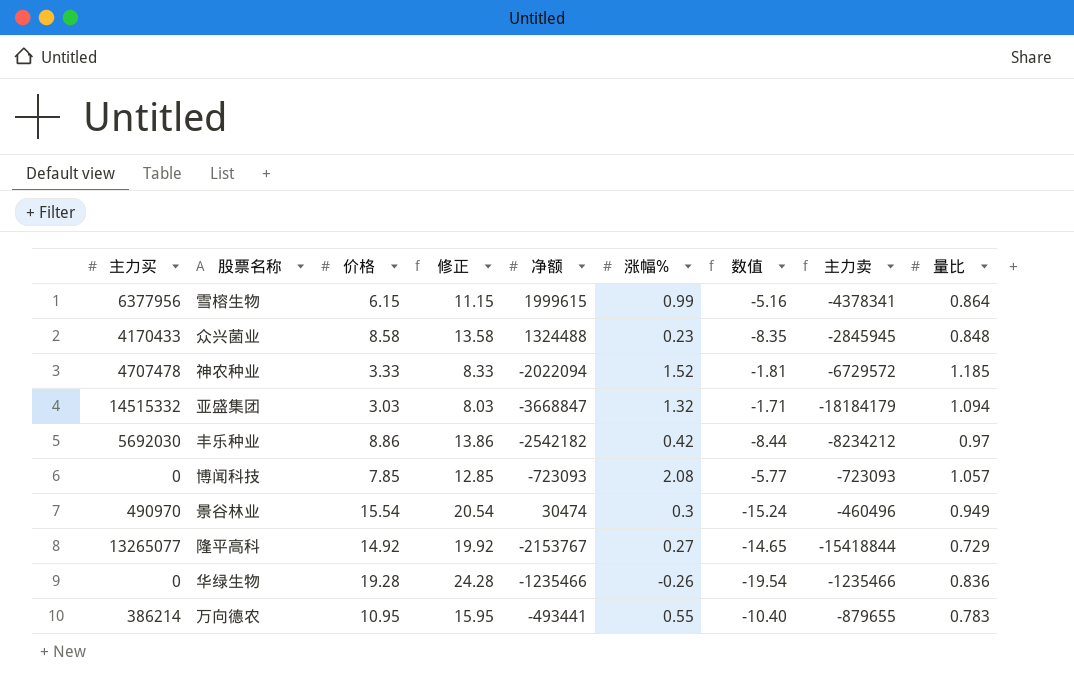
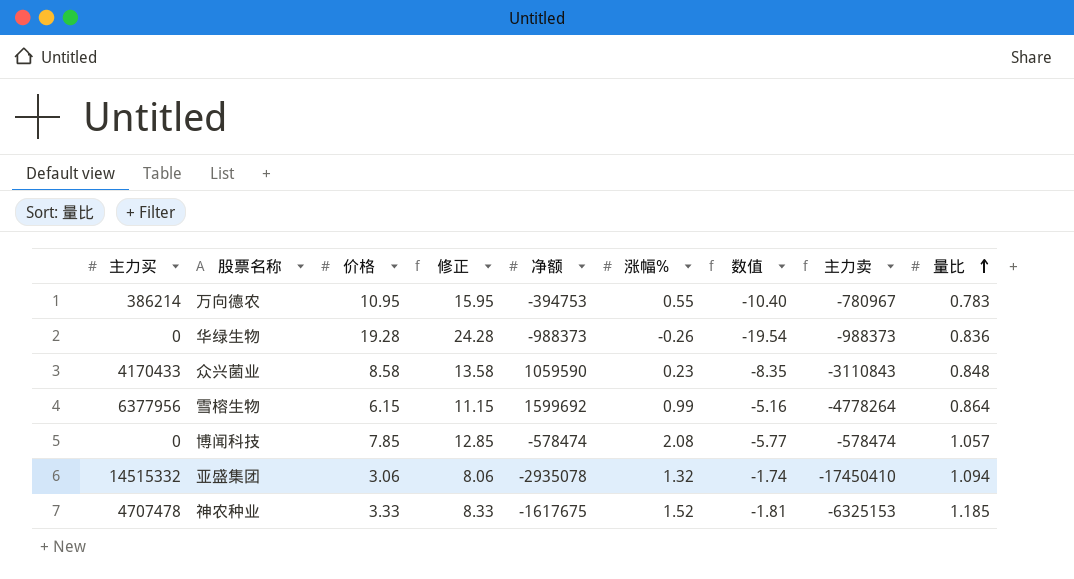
row order: none -> 量比 ascending
row 丰乐种业: 5692030 | 8.86 | 13.86 | -2542182 | 0.42 | -8.44 | -8234212 | 0.97 -> none
row 景谷林业: 490970 | 15.54 | 20.54 | 30474 | 0.3 | -15.24 | -460496 | 0.949 -> none
row 隆平高科: 13265077 | 14.92 | 19.92 | -2153767 | 0.27 | -14.65 | -15418844 | 0.729 -> none
万向德农 | 净额: -493441 -> -394753
万向德农 | 主力卖: -879655 -> -780967
华绿生物 | 净额: -1235466 -> -988373
华绿生物 | 主力卖: -1235466 -> -988373
众兴菌业 | 净额: 1324488 -> 1059590
众兴菌业 | 主力卖: -2845945 -> -3110843
雪榕生物 | 净额: 1999615 -> 1599692
雪榕生物 | 主力卖: -4378341 -> -4778264
博闻科技 | 净额: -723093 -> -578474
博闻科技 | 主力卖: -723093 -> -578474
亚盛集团 | 价格: 3.03 -> 3.06
亚盛集团 | 修正: 8.03 -> 8.06
亚盛集团 | 净额: -3668847 -> -2935078
亚盛集团 | 数值: -1.71 -> -1.74
亚盛集团 | 主力卖: -18184179 -> -17450410
神农种业 | 净额: -2022094 -> -1617675
神农种业 | 主力卖: -6729572 -> -6325153

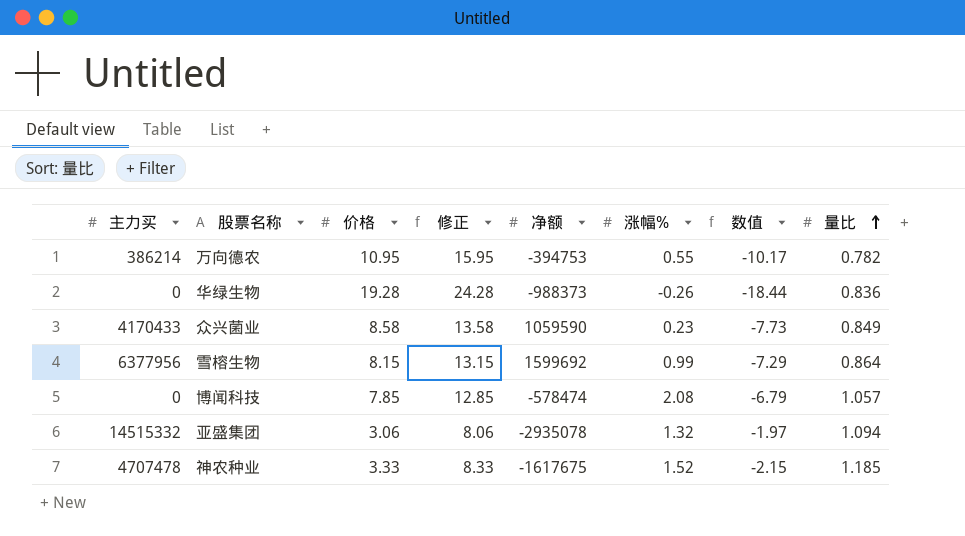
column 主力卖 | formula: [净额] - [主力买] -> none
column 数值 | formula: [涨幅%] - [价格] -> [量比] - [价格]
万向德农 | 量比: 0.783 -> 0.782
众兴菌业 | 量比: 0.848 -> 0.849
雪榕生物 | 价格: 6.15 -> 8.15
雪榕生物 | 修正: 11.15 -> 13.15

